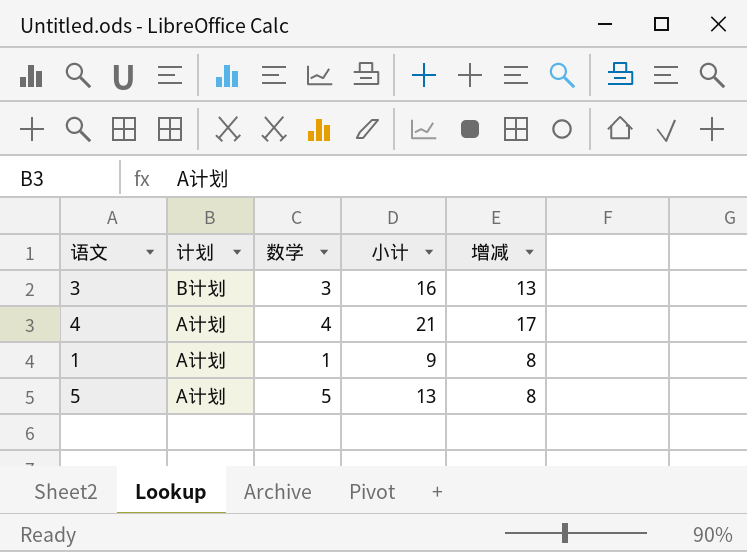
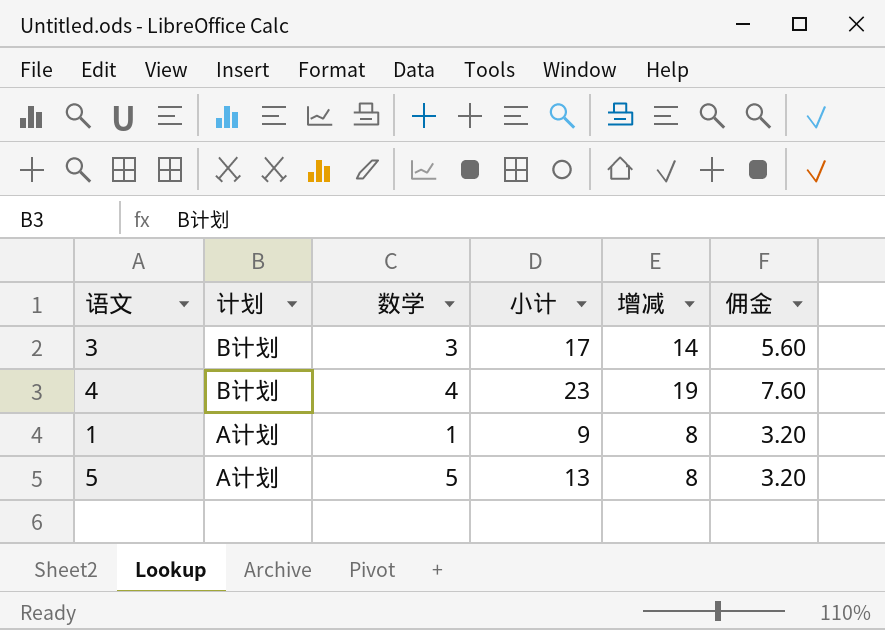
column 佣金 | formula: none -> [增减] * 0.4
3 | 小计: 16 -> 17
3 | 增减: 13 -> 14
4 | 计划: A计划 -> B计划
4 | 小计: 21 -> 23
4 | 增减: 17 -> 19

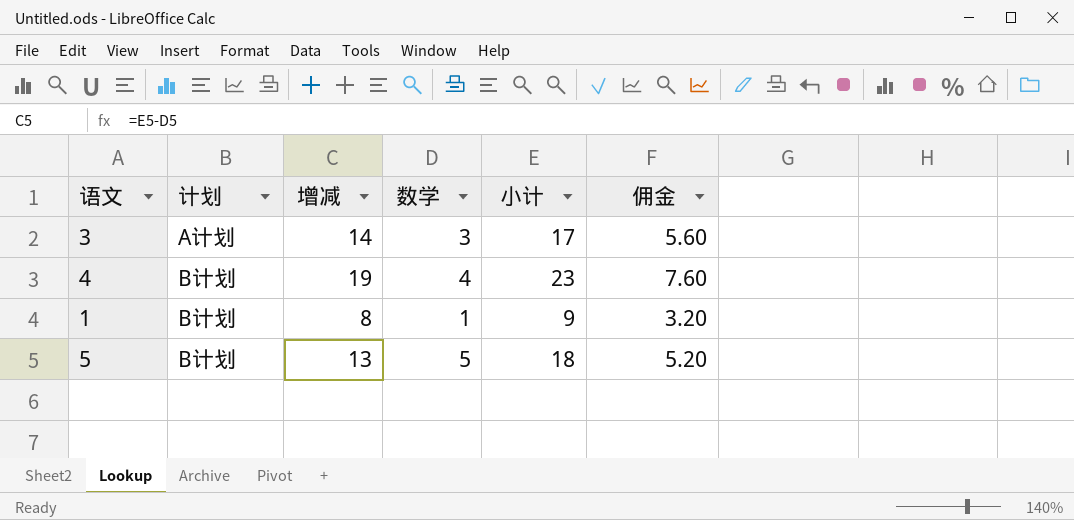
column 增减 | position: 5 -> 3
3 | 计划: B计划 -> A计划
1 | 计划: A计划 -> B计划
5 | 计划: A计划 -> B计划
5 | 增减: 8 -> 13
5 | 小计: 13 -> 18
5 | 佣金: 3.20 -> 5.20

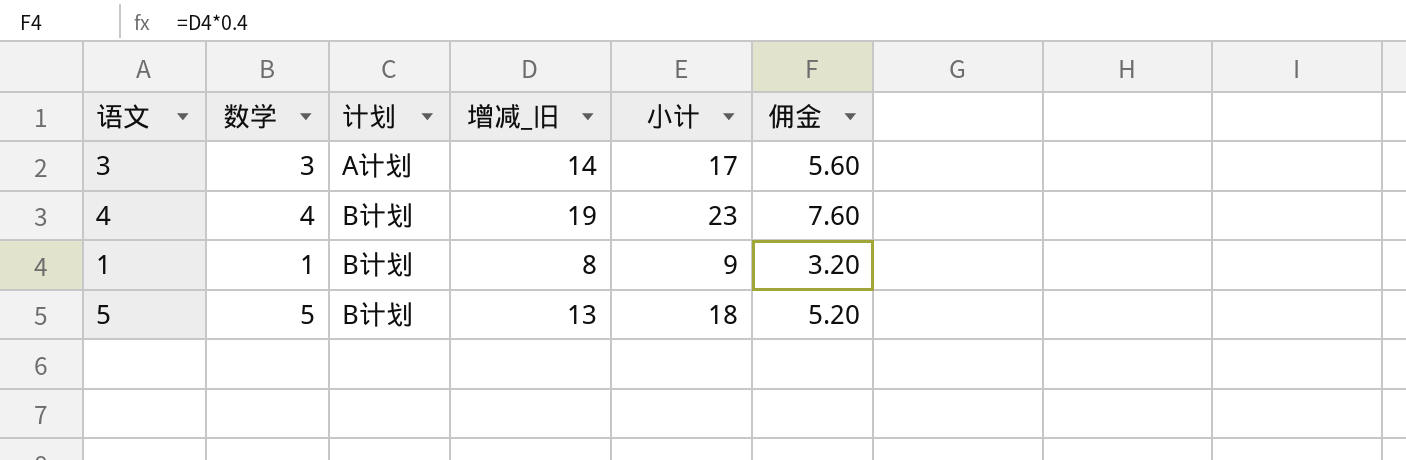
column 数学 | position: 4 -> 2
column name: 增减 -> 增减_旧

